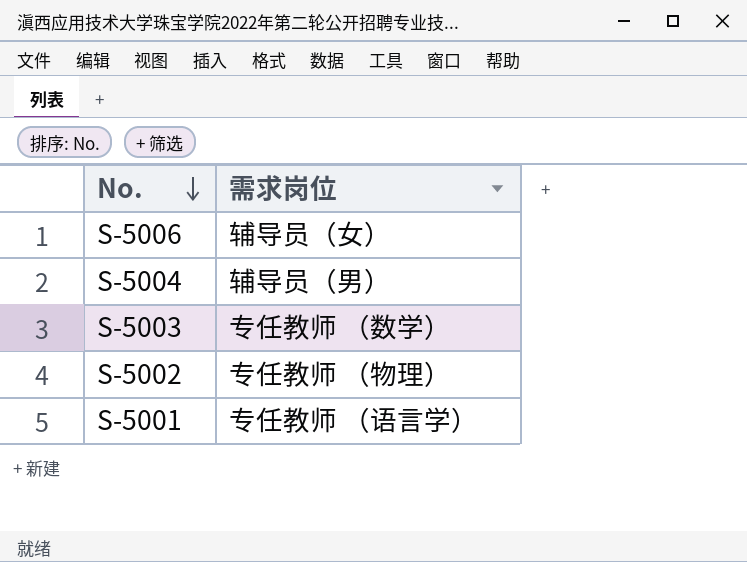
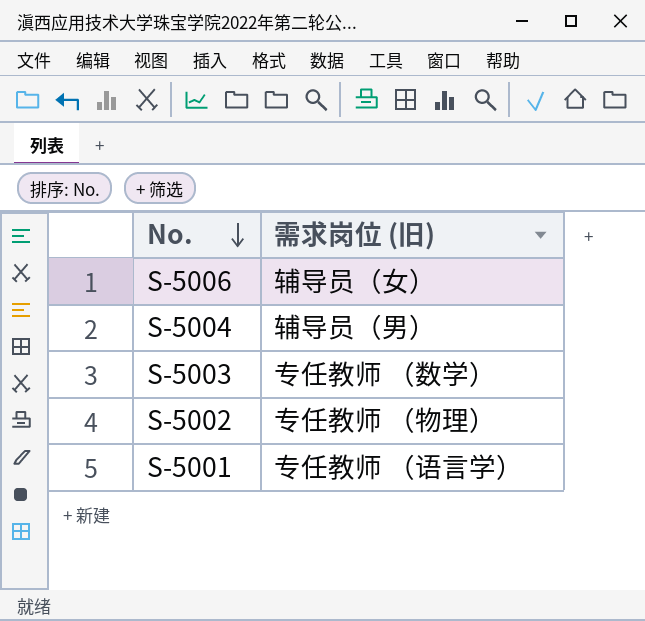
column name: 需求岗位 -> 需求岗位 (旧)

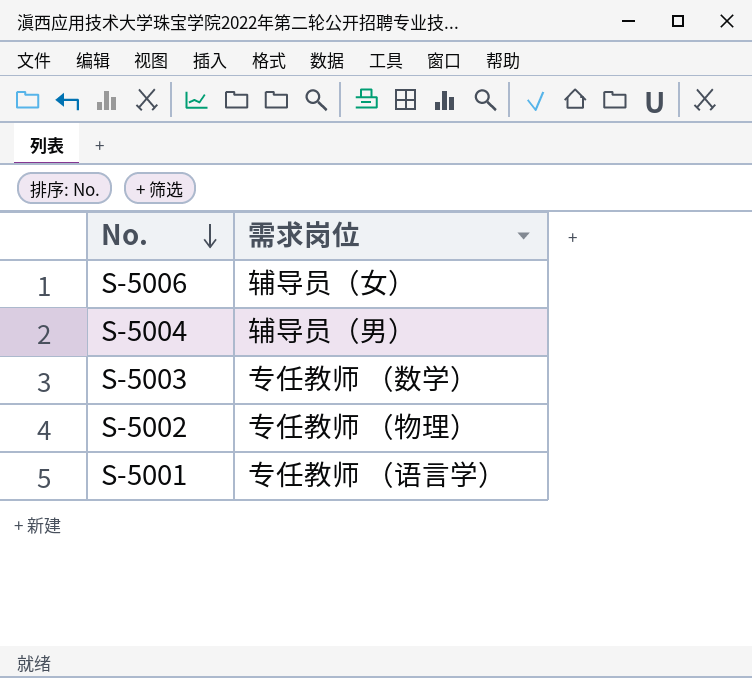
column name: 需求岗位 (旧) -> 需求岗位

